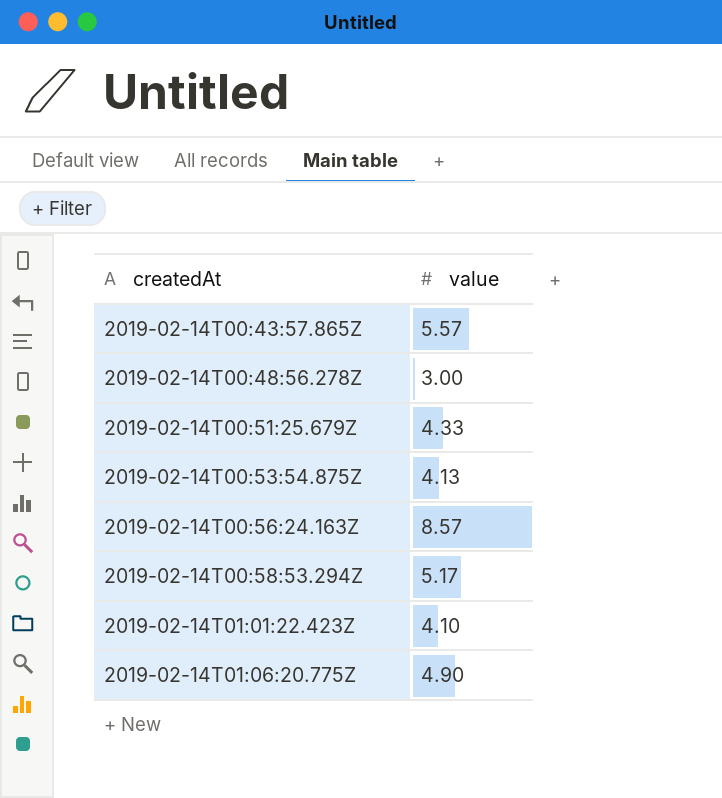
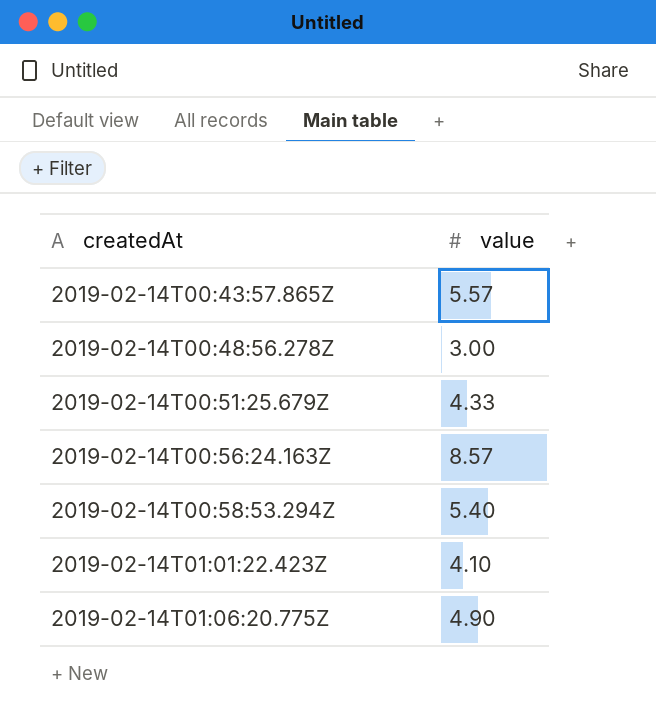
row 2019-02-14T00:53:54.875Z: 4.13 -> none
2019-02-14T00:58:53.294Z | value: 5.17 -> 5.40

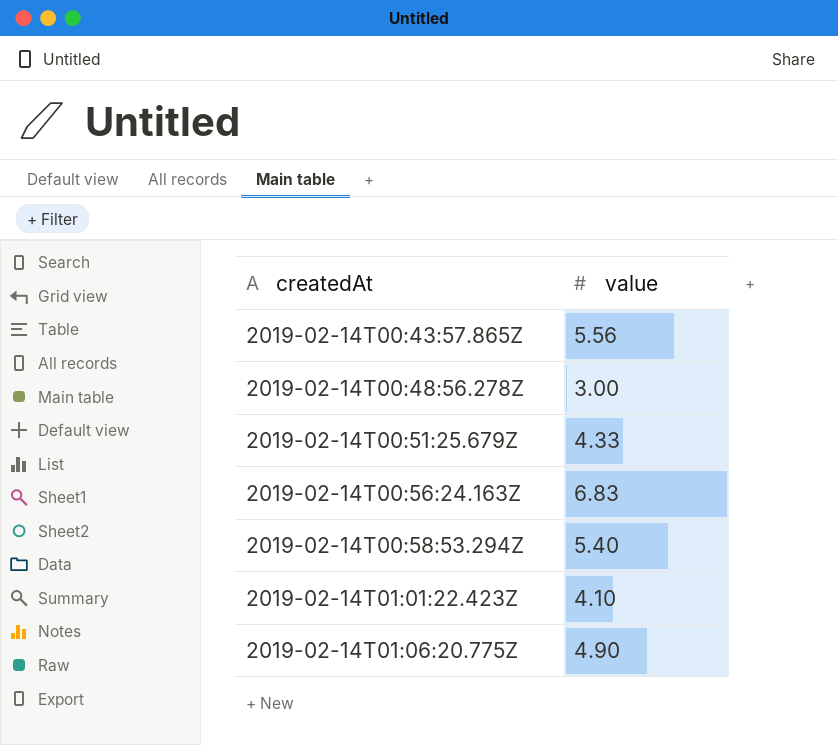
2019-02-14T00:43:57.865Z | value: 5.57 -> 5.56
2019-02-14T00:56:24.163Z | value: 8.57 -> 6.83

